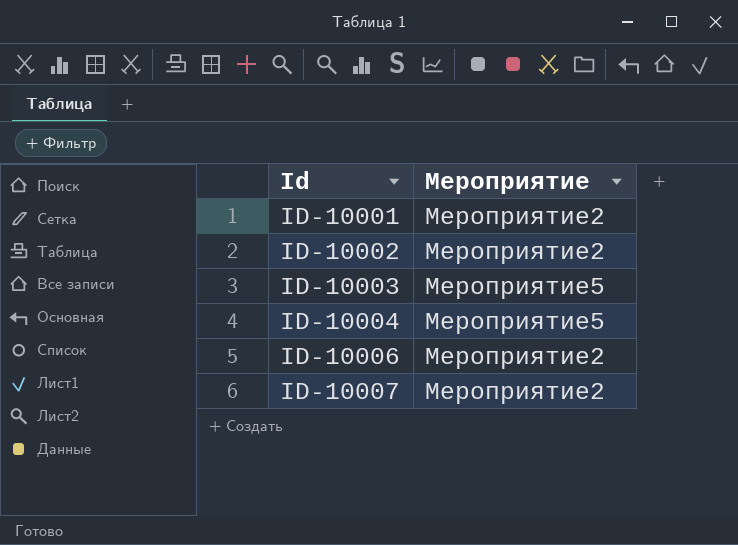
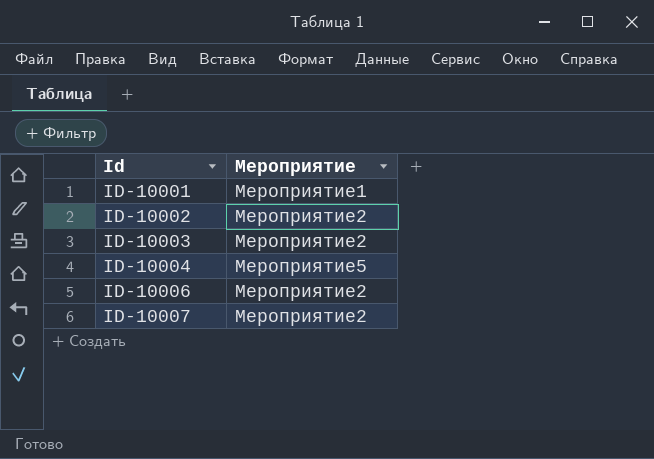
ID-10001 | Мероприятие: Мероприятие2 -> Мероприятие1
ID-10003 | Мероприятие: Мероприятие5 -> Мероприятие2

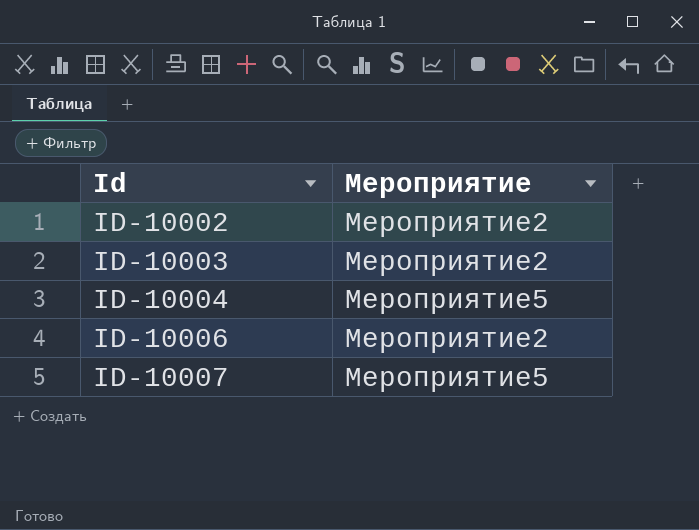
row ID-10001: Мероприятие1 -> none
ID-10007 | Мероприятие: Мероприятие2 -> Мероприятие5

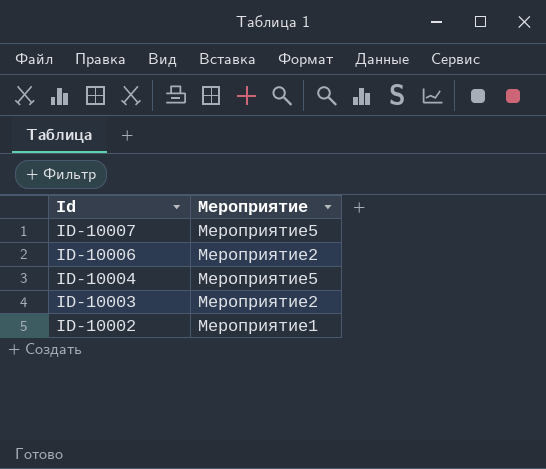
row order: Id ascending -> Id descending
ID-10002 | Мероприятие: Мероприятие2 -> Мероприятие1

